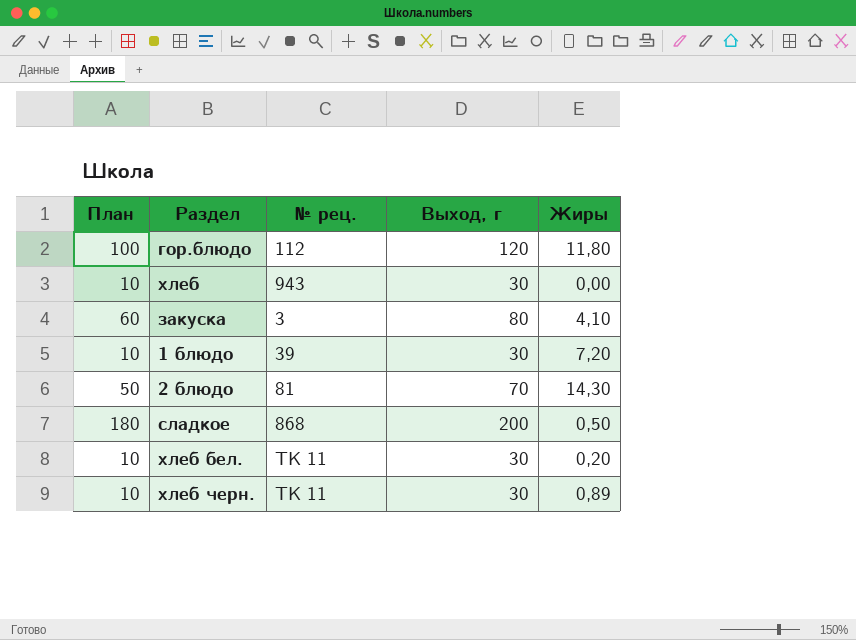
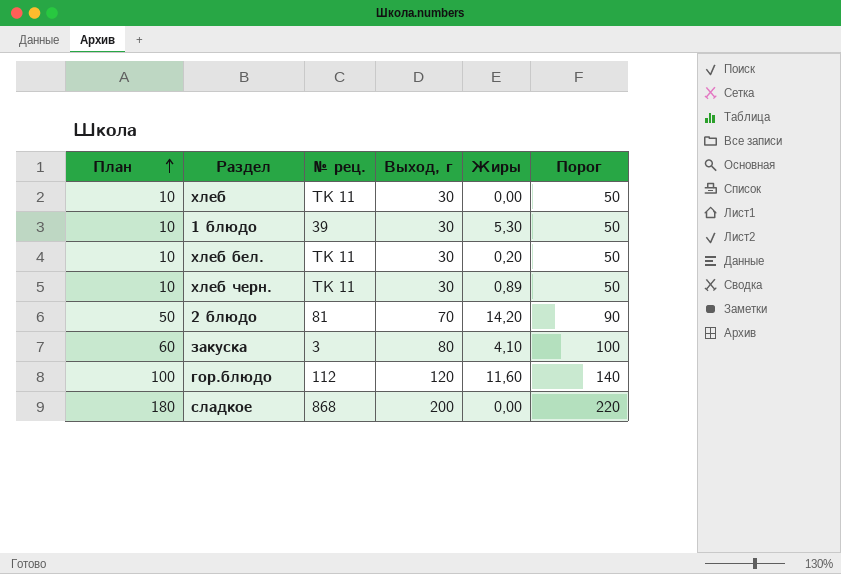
row order: none -> План ascending
column Порог | formula: none -> [Выход, г] + 20
хлеб | № рец.: 943 -> ТК 11
1 блюдо | Жиры: 7,20 -> 5,30
2 блюдо | Жиры: 14,30 -> 14,20
гор.блюдо | Жиры: 11,80 -> 11,60
сладкое | Жиры: 0,50 -> 0,00

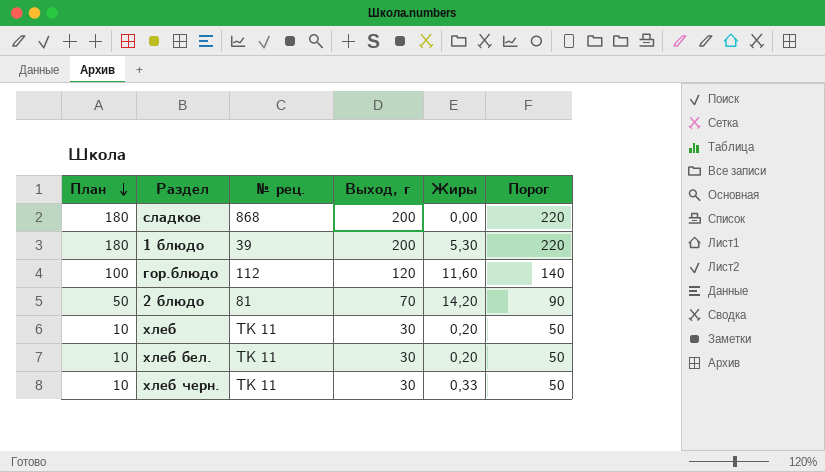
row order: План ascending -> План descending
row закуска: 60 | 3 | 80 | 4,10 | 100 -> none
1 блюдо | План: 10 -> 180
1 блюдо | Выход, г: 30 -> 200
1 блюдо | Порог: 50 -> 220
хлеб | Жиры: 0,00 -> 0,20
хлеб черн. | Жиры: 0,89 -> 0,33

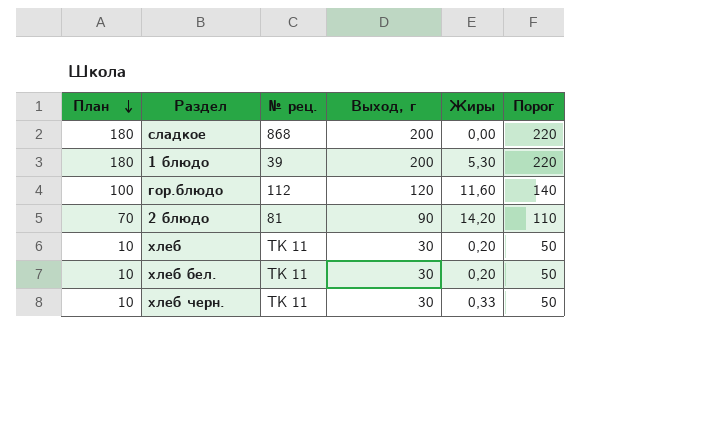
2 блюдо | План: 50 -> 70
2 блюдо | Выход, г: 70 -> 90
2 блюдо | Порог: 90 -> 110

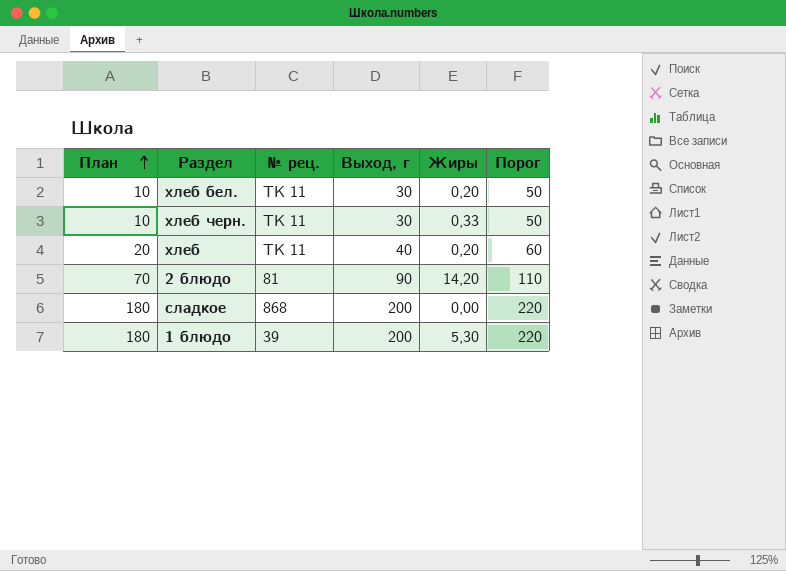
row order: План descending -> План ascending
row гор.блюдо: 100 | 112 | 120 | 11,60 | 140 -> none
хлеб | План: 10 -> 20
хлеб | Выход, г: 30 -> 40
хлеб | Порог: 50 -> 60

